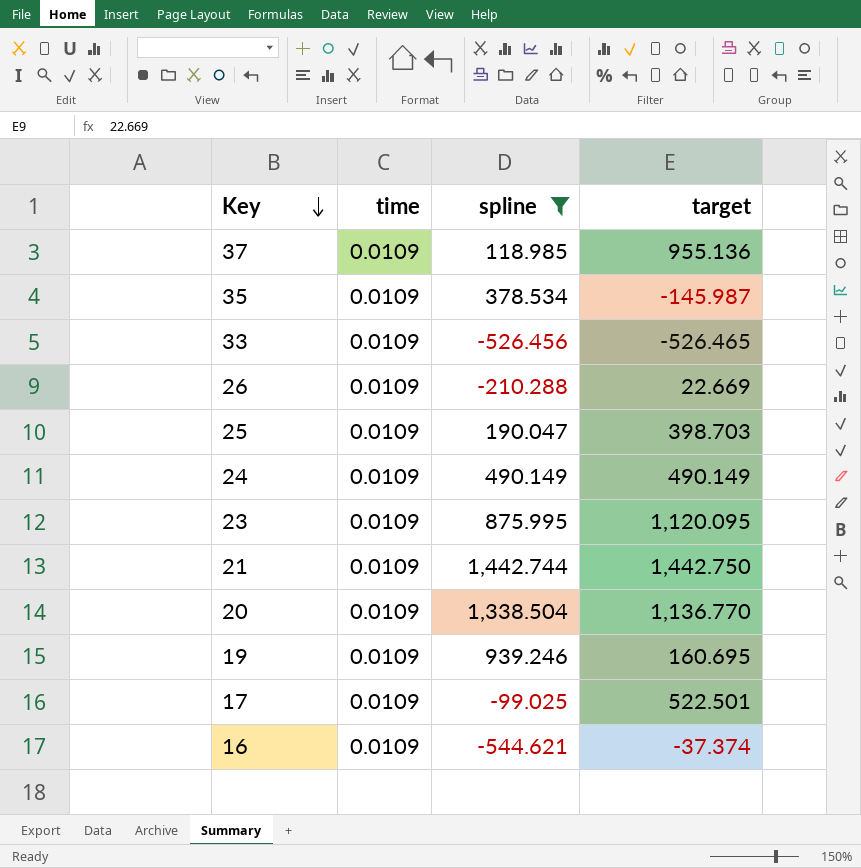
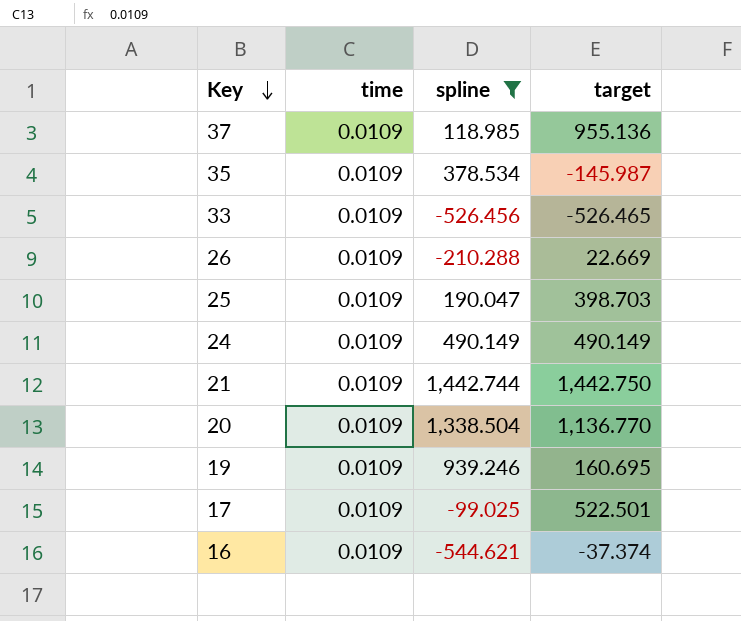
row 23: 0.0109 | 875.995 | 1,120.095 -> none

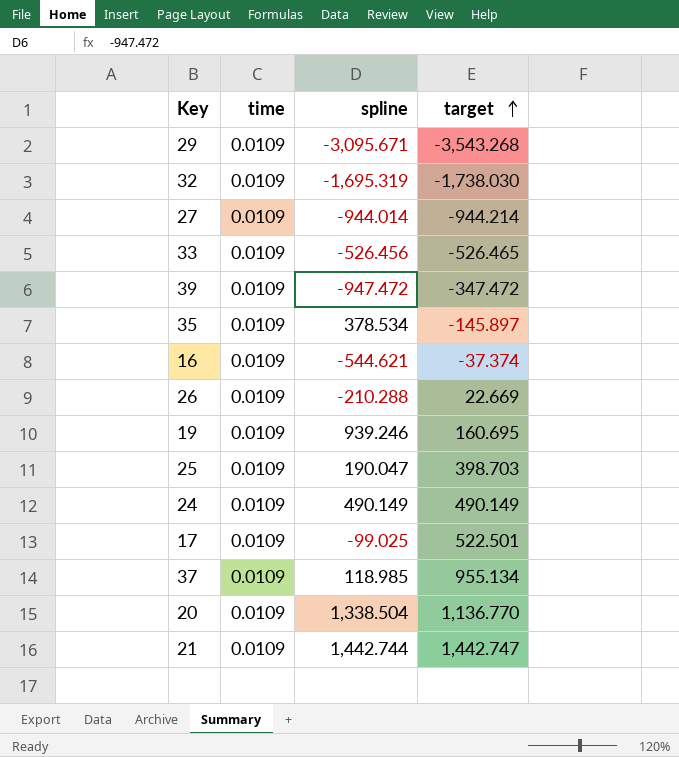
filter: spline >= -544.621 -> none
row order: Key descending -> target ascending
35 | target: -145.987 -> -145.897
37 | target: 955.136 -> 955.134
21 | target: 1,442.750 -> 1,442.747

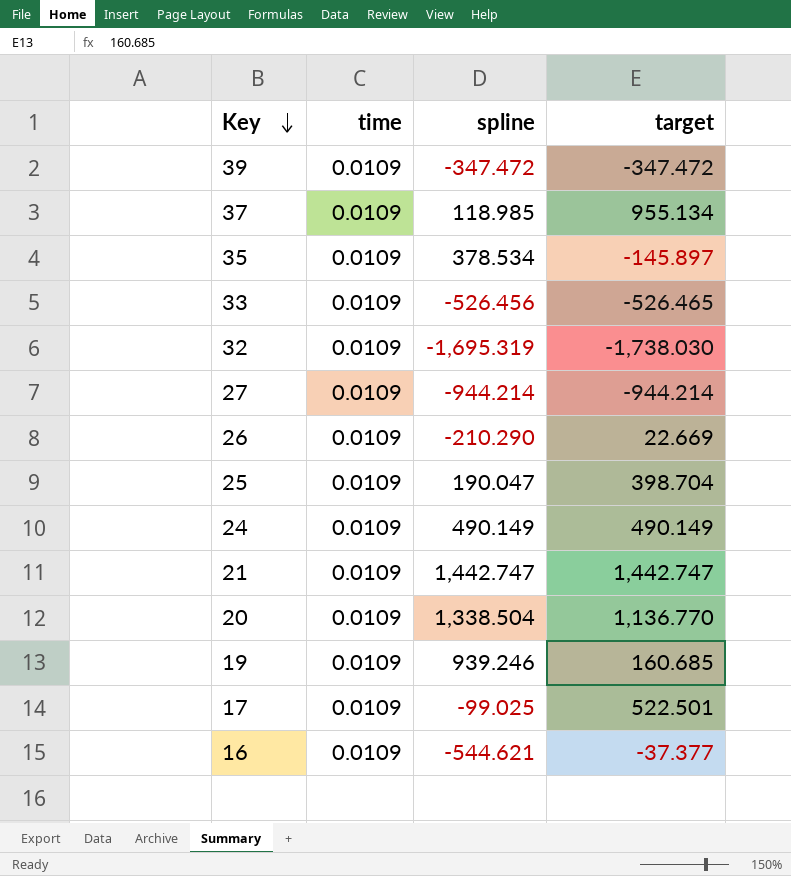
row order: target ascending -> Key descending
row 29: 0.0109 | -3,095.671 | -3,543.268 -> none
39 | spline: -947.472 -> -347.472
27 | spline: -944.014 -> -944.214
26 | spline: -210.288 -> -210.290
25 | target: 398.703 -> 398.704
21 | spline: 1,442.744 -> 1,442.747
19 | target: 160.695 -> 160.685
16 | target: -37.374 -> -37.377

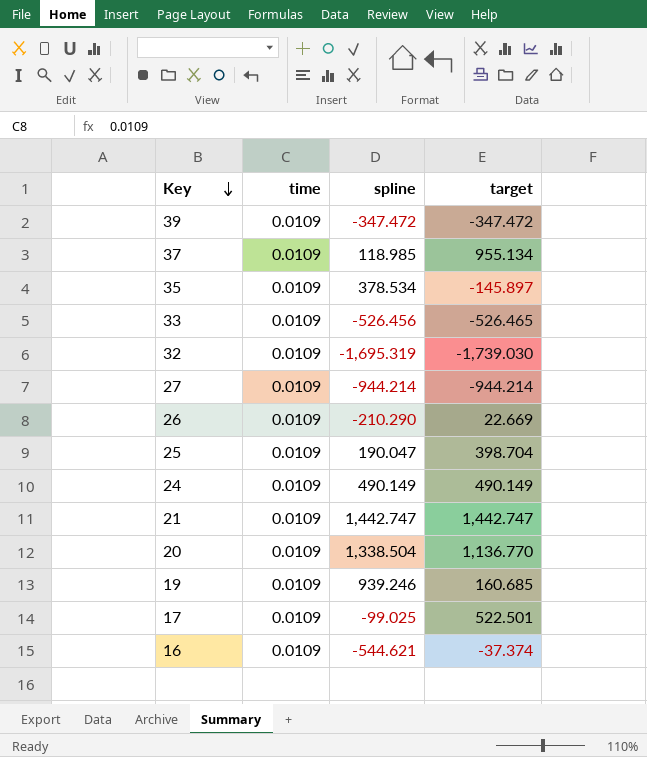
32 | target: -1,738.030 -> -1,739.030
16 | target: -37.377 -> -37.374

